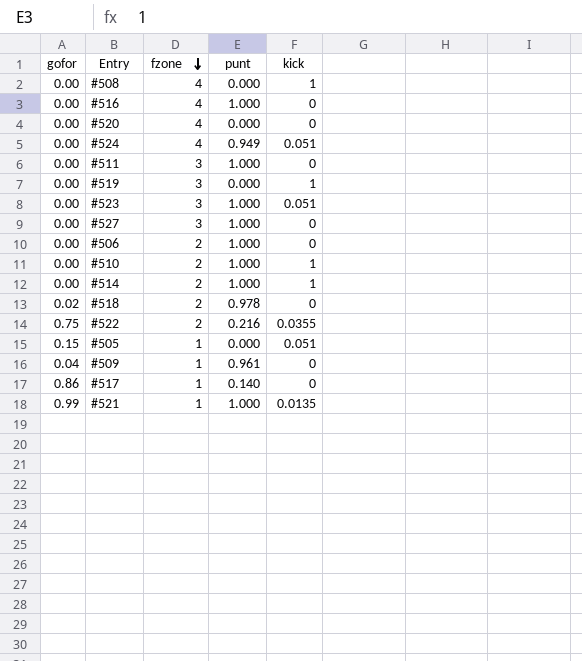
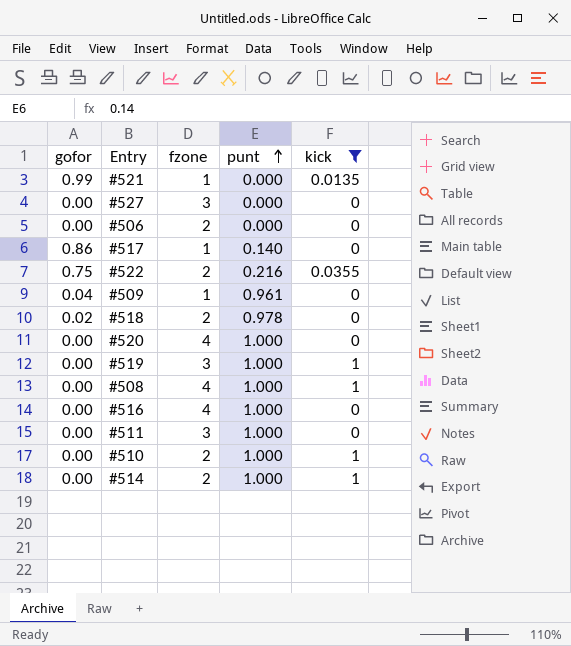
filter: none -> kick != 0.051
row order: fzone descending -> punt ascending
#521 | punt: 1.000 -> 0.000
#527 | punt: 1.000 -> 0.000
#506 | punt: 1.000 -> 0.000
#520 | punt: 0.000 -> 1.000
#519 | punt: 0.000 -> 1.000
#508 | punt: 0.000 -> 1.000

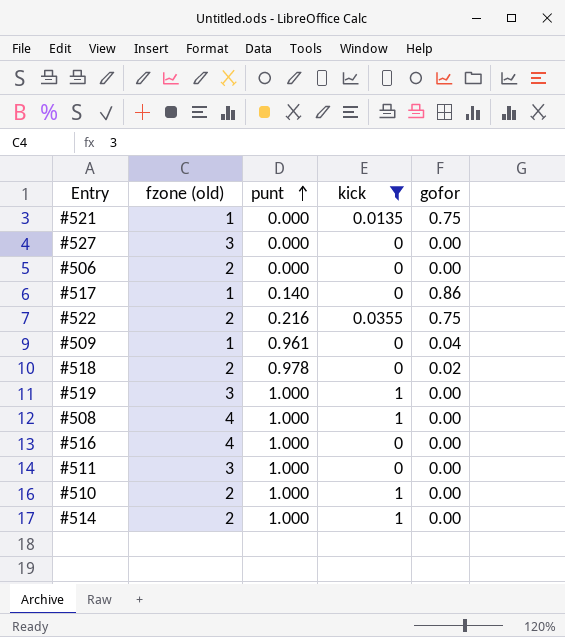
column name: fzone -> fzone (old)
column gofor | position: 1 -> 5
row #520: 0.00 | 4 | 1.000 | 0 -> none
#521 | gofor: 0.99 -> 0.75

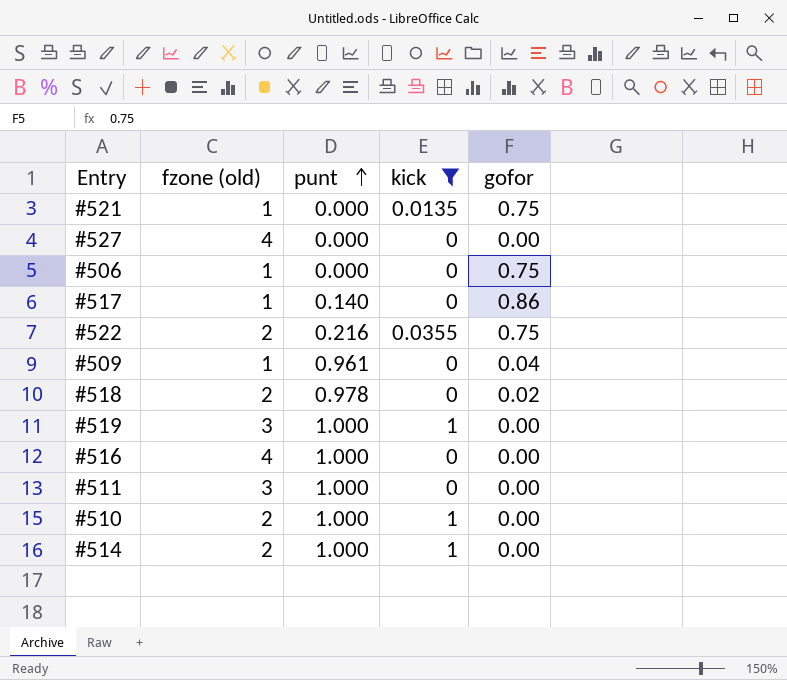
row #508: 4 | 1.000 | 1 | 0.00 -> none
#527 | fzone (old): 3 -> 4
#506 | fzone (old): 2 -> 1
#506 | gofor: 0.00 -> 0.75

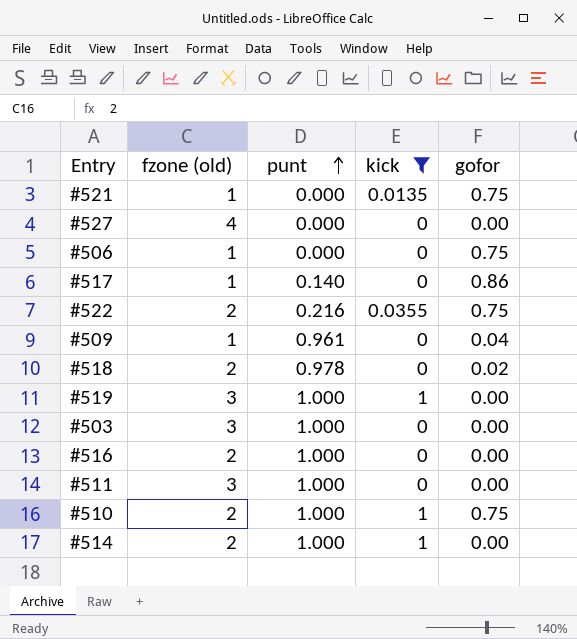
row #503: none -> 3 | 1.000 | 0 | 0.00
#516 | fzone (old): 4 -> 2
#510 | gofor: 0.00 -> 0.75

